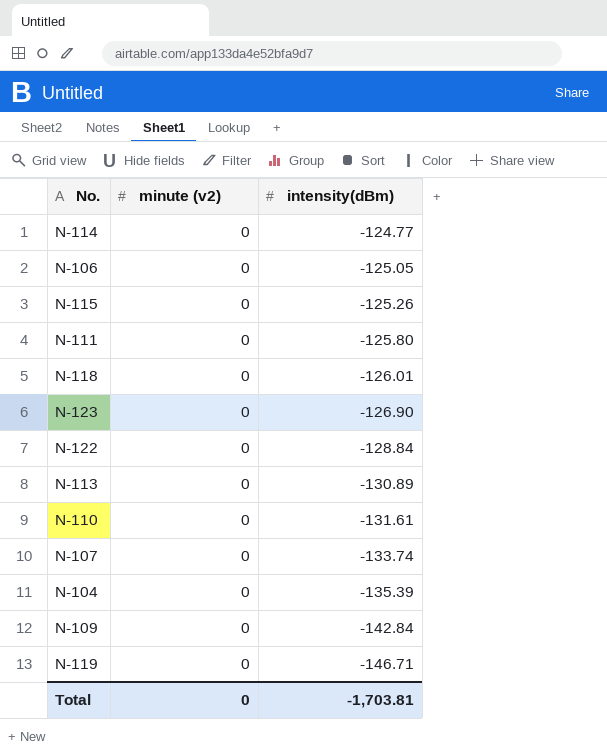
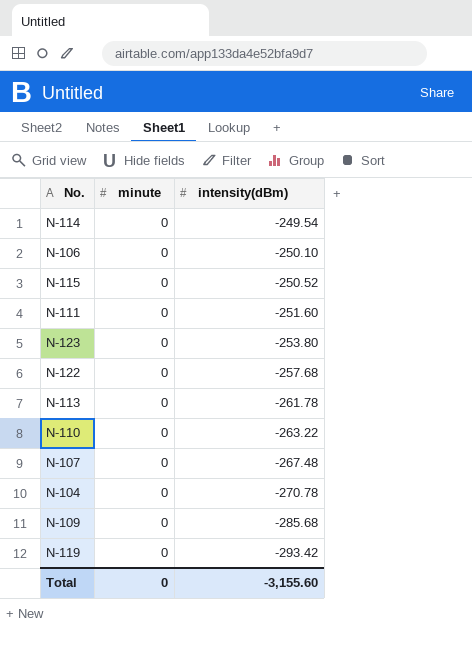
column name: minute (v2) -> minute
row N-118: 0 | -126.01 -> none
N-114 | intensity(dBm): -124.77 -> -249.54
N-106 | intensity(dBm): -125.05 -> -250.10
N-115 | intensity(dBm): -125.26 -> -250.52
N-111 | intensity(dBm): -125.80 -> -251.60
N-123 | intensity(dBm): -126.90 -> -253.80
N-122 | intensity(dBm): -128.84 -> -257.68
N-113 | intensity(dBm): -130.89 -> -261.78
N-110 | intensity(dBm): -131.61 -> -263.22
N-107 | intensity(dBm): -133.74 -> -267.48
N-104 | intensity(dBm): -135.39 -> -270.78
N-109 | intensity(dBm): -142.84 -> -285.68
N-119 | intensity(dBm): -146.71 -> -293.42
Total | intensity(dBm): -1,703.81 -> -3,155.60

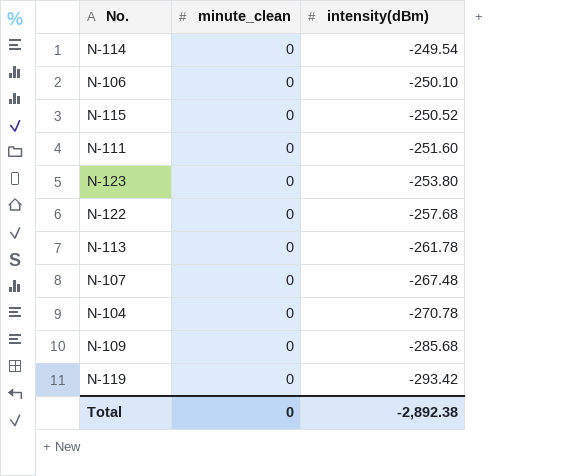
column name: minute -> minute_clean
row N-110: 0 | -263.22 -> none
Total | intensity(dBm): -3,155.60 -> -2,892.38

